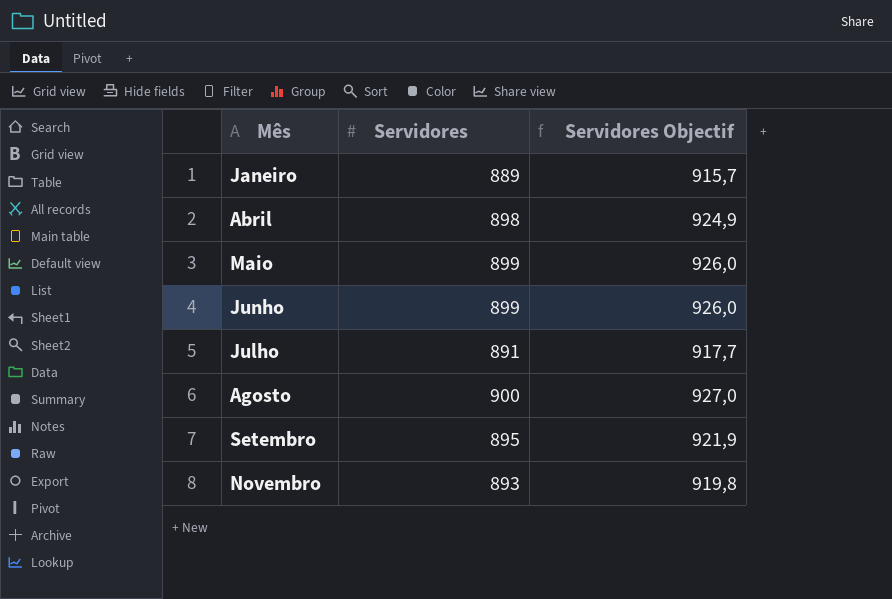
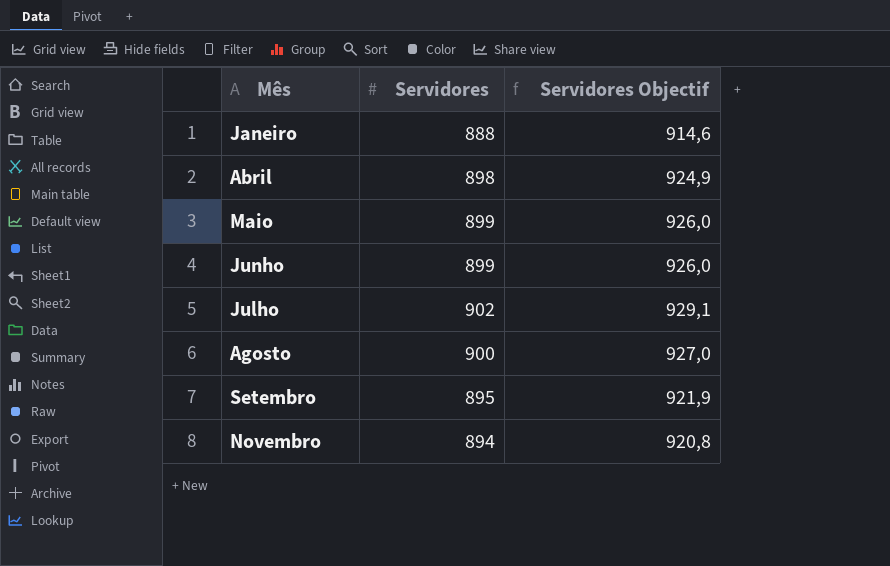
Janeiro | Servidores: 889 -> 888
Janeiro | Servidores Objectif: 915,7 -> 914,6
Julho | Servidores: 891 -> 902
Julho | Servidores Objectif: 917,7 -> 929,1
Novembro | Servidores: 893 -> 894
Novembro | Servidores Objectif: 919,8 -> 920,8

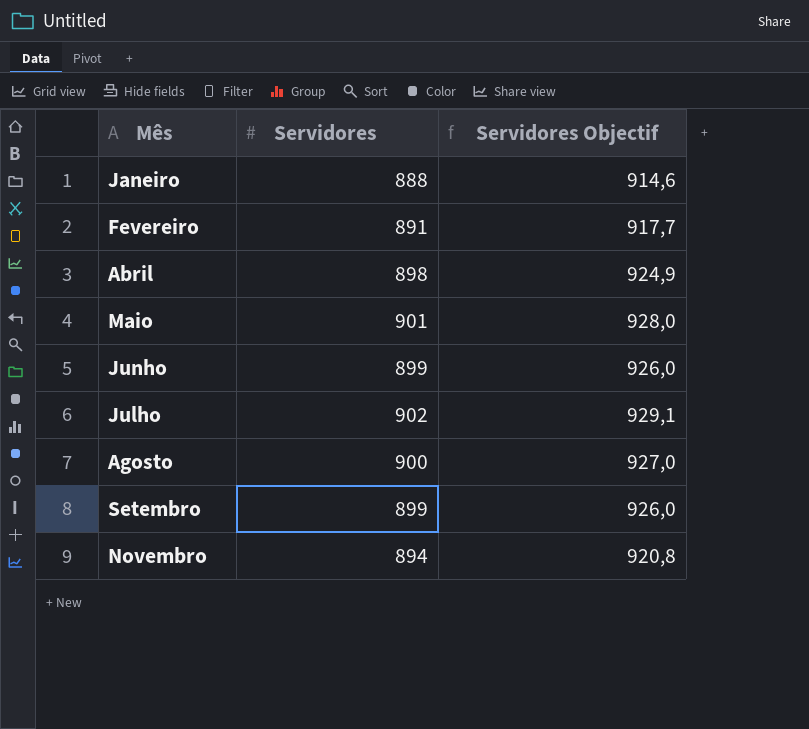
row Fevereiro: none -> 891 | 917,7
Maio | Servidores: 899 -> 901
Maio | Servidores Objectif: 926,0 -> 928,0
Setembro | Servidores: 895 -> 899
Setembro | Servidores Objectif: 921,9 -> 926,0

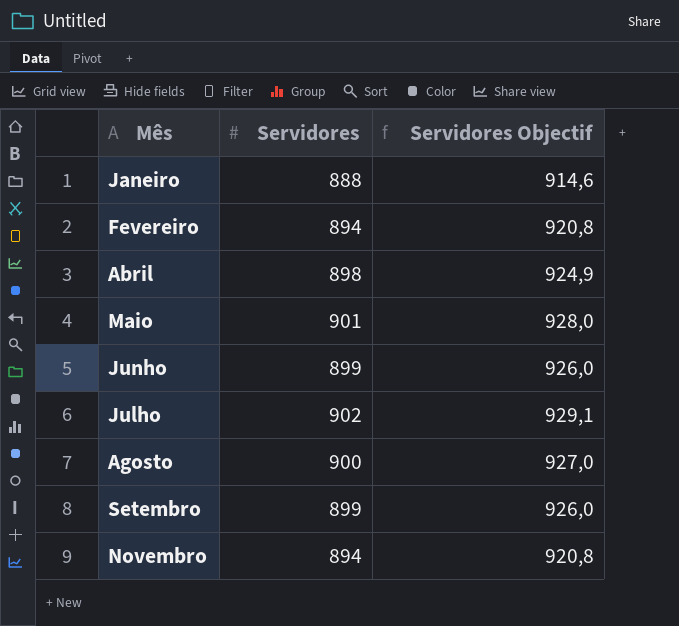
Fevereiro | Servidores: 891 -> 894
Fevereiro | Servidores Objectif: 917,7 -> 920,8

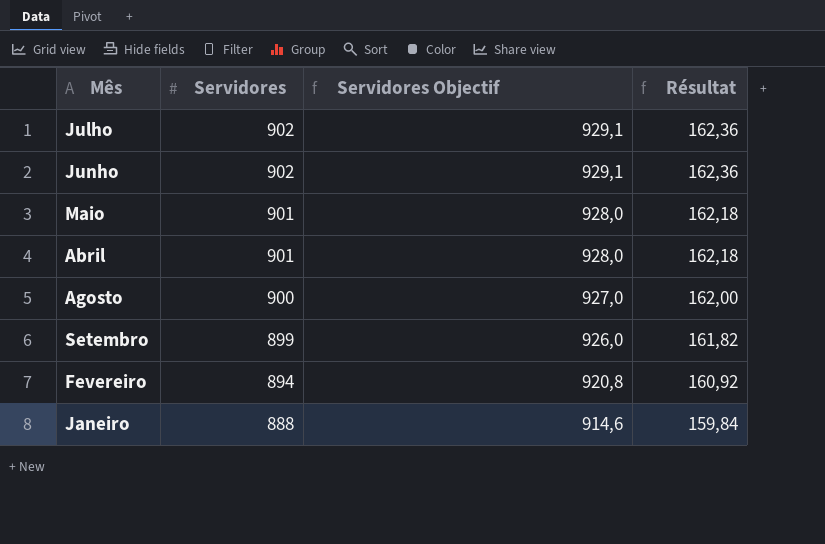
row order: Mês ascending -> Servidores descending
column Résultat | formula: none -> [Servidores] * 0,18
row Novembro: 894 | 920,8 -> none
Junho | Servidores: 899 -> 902
Junho | Servidores Objectif: 926,0 -> 929,1
Abril | Servidores: 898 -> 901
Abril | Servidores Objectif: 924,9 -> 928,0

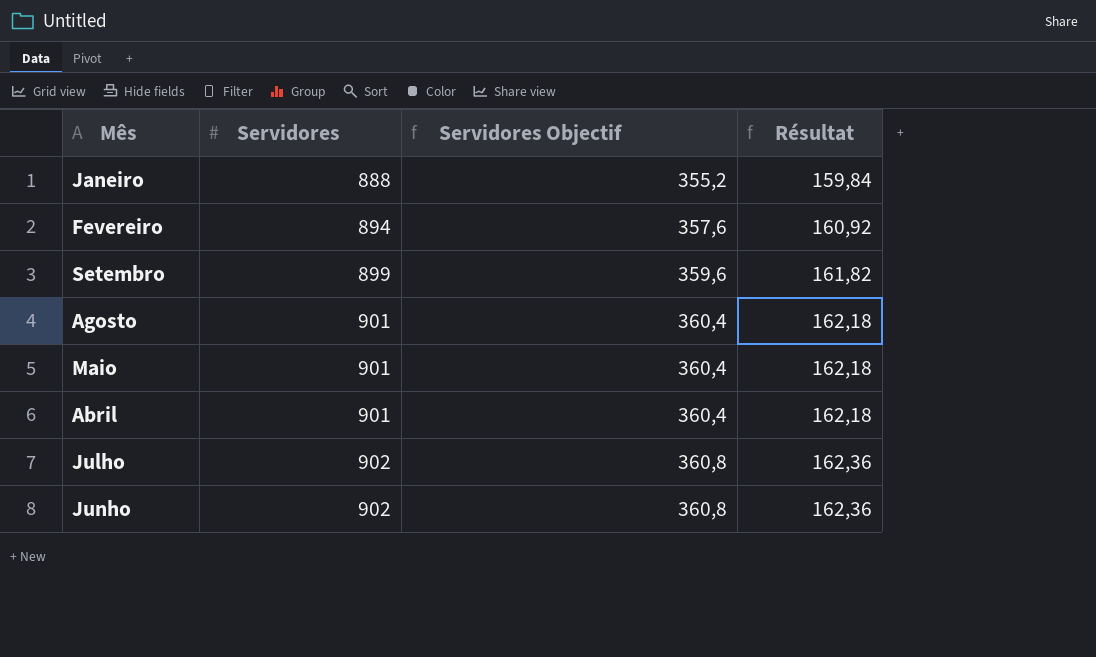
row order: Servidores descending -> Servidores ascending
column Servidores Objectif | formula: [Servidores] * 1,03 -> [Servidores] * 0,4
Agosto | Servidores: 900 -> 901
Agosto | Résultat: 162,00 -> 162,18

